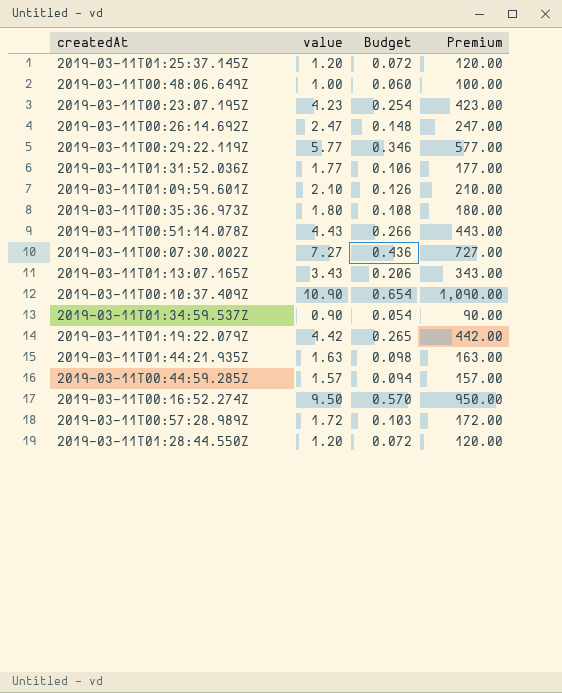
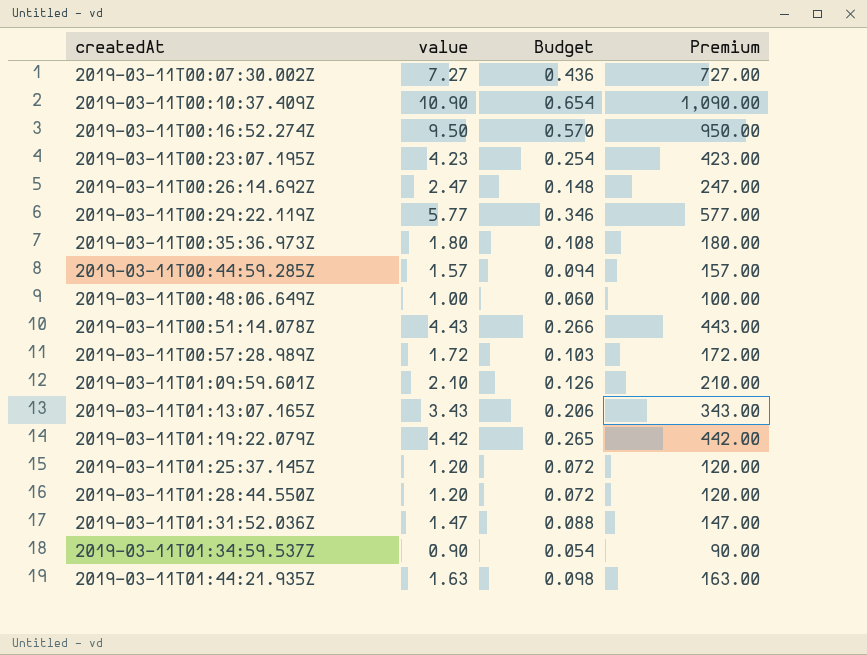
row order: none -> createdAt ascending
2019-03-11T01:31:52.036Z | value: 1.77 -> 1.47
2019-03-11T01:31:52.036Z | Budget: 0.106 -> 0.088
2019-03-11T01:31:52.036Z | Premium: 177.00 -> 147.00

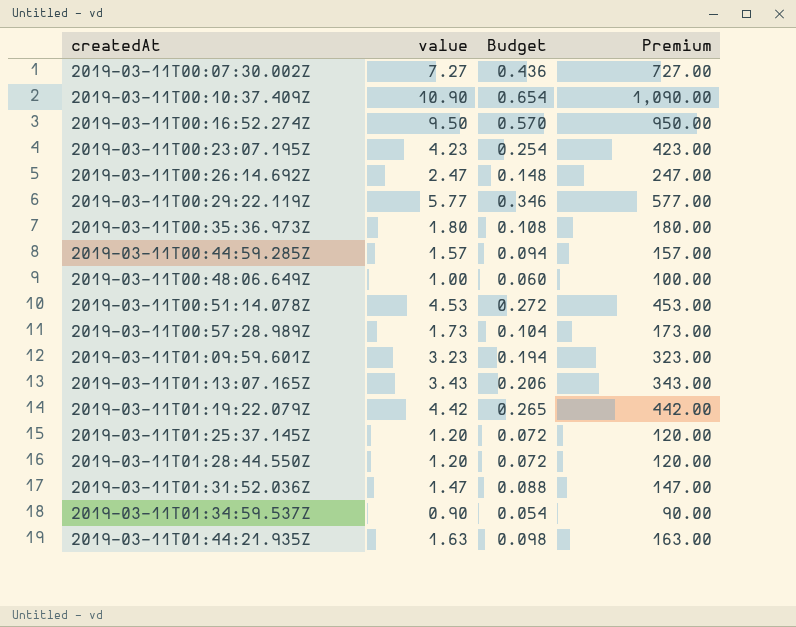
2019-03-11T00:51:14.078Z | value: 4.43 -> 4.53
2019-03-11T00:51:14.078Z | Budget: 0.266 -> 0.272
2019-03-11T00:51:14.078Z | Premium: 443.00 -> 453.00
2019-03-11T00:57:28.989Z | value: 1.72 -> 1.73
2019-03-11T00:57:28.989Z | Budget: 0.103 -> 0.104
2019-03-11T00:57:28.989Z | Premium: 172.00 -> 173.00
2019-03-11T01:09:59.601Z | value: 2.10 -> 3.23
2019-03-11T01:09:59.601Z | Budget: 0.126 -> 0.194
2019-03-11T01:09:59.601Z | Premium: 210.00 -> 323.00

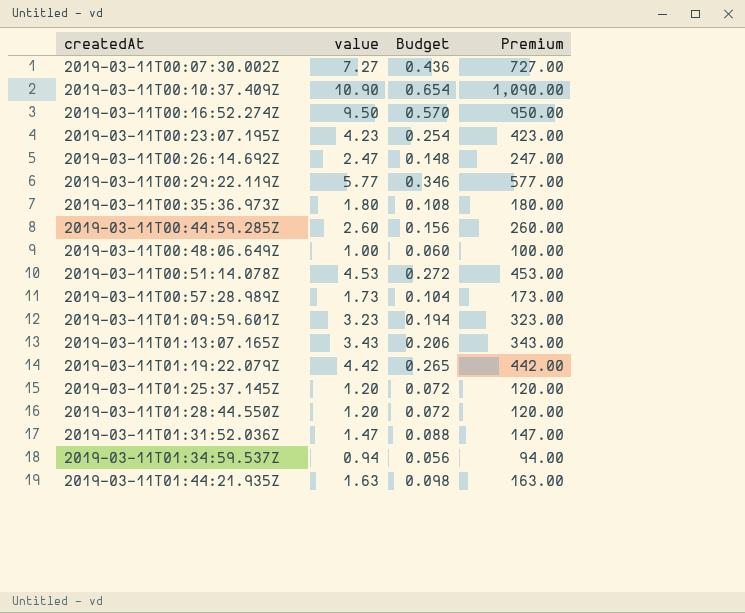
2019-03-11T00:44:59.285Z | value: 1.57 -> 2.60
2019-03-11T00:44:59.285Z | Budget: 0.094 -> 0.156
2019-03-11T00:44:59.285Z | Premium: 157.00 -> 260.00
2019-03-11T01:34:59.537Z | value: 0.90 -> 0.94
2019-03-11T01:34:59.537Z | Budget: 0.054 -> 0.056
2019-03-11T01:34:59.537Z | Premium: 90.00 -> 94.00

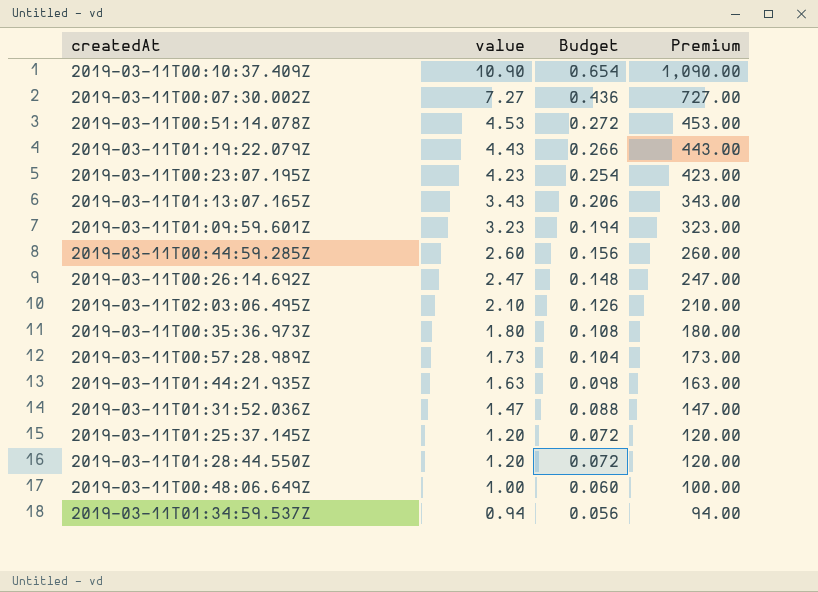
row order: createdAt ascending -> value descending
row 2019-03-11T00:16:52.274Z: 9.50 | 0.570 | 950.00 -> none
row 2019-03-11T00:29:22.119Z: 5.77 | 0.346 | 577.00 -> none
2019-03-11T01:19:22.079Z | value: 4.42 -> 4.43
2019-03-11T01:19:22.079Z | Budget: 0.265 -> 0.266
2019-03-11T01:19:22.079Z | Premium: 442.00 -> 443.00
row 2019-03-11T02:03:06.495Z: none -> 2.10 | 0.126 | 210.00

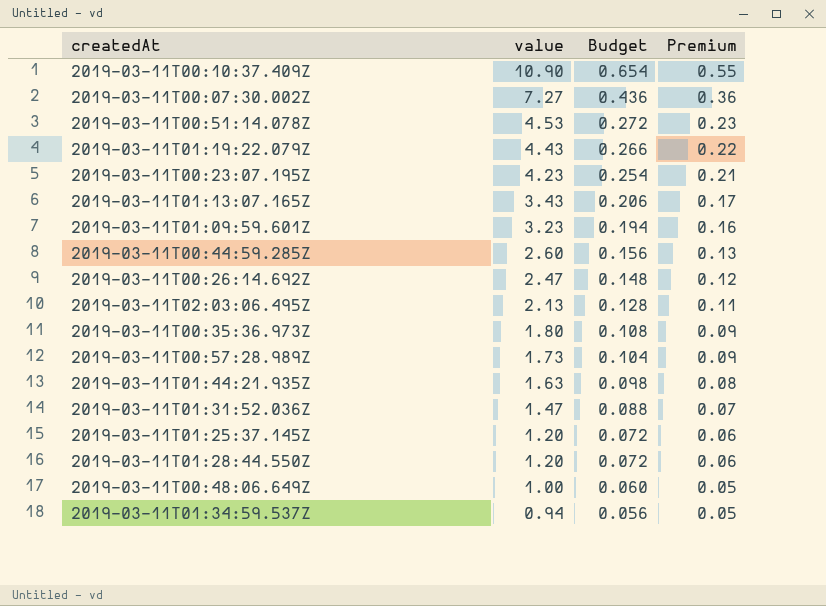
column Premium | formula: [value] * 100 -> [value] * 0.05
2019-03-11T02:03:06.495Z | value: 2.10 -> 2.13
2019-03-11T02:03:06.495Z | Budget: 0.126 -> 0.128

